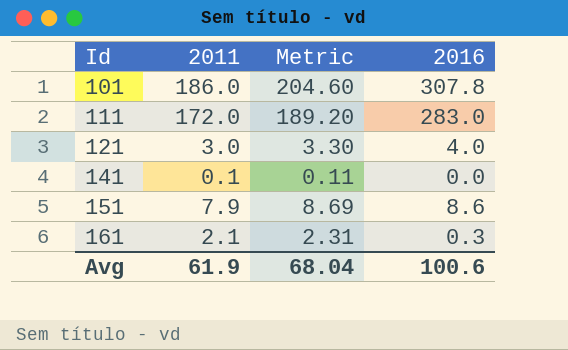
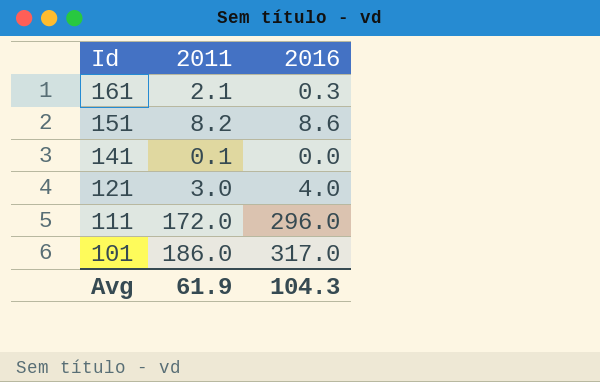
row order: Id ascending -> Id descending
column Metric | formula: [2011] * 1.1 -> none
151 | 2011: 7.9 -> 8.2
111 | 2016: 283.0 -> 296.0
101 | 2016: 307.8 -> 317.0
Avg | 2016: 100.6 -> 104.3

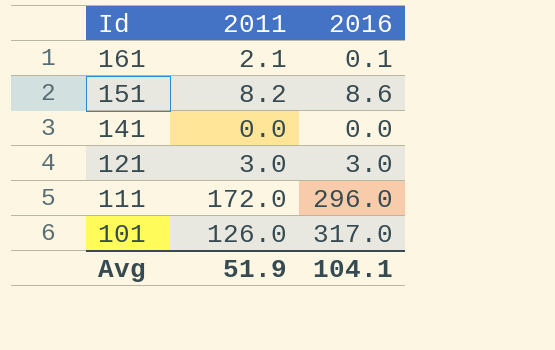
161 | 2016: 0.3 -> 0.1
141 | 2011: 0.1 -> 0.0
121 | 2016: 4.0 -> 3.0
101 | 2011: 186.0 -> 126.0
Avg | 2011: 61.9 -> 51.9
Avg | 2016: 104.3 -> 104.1

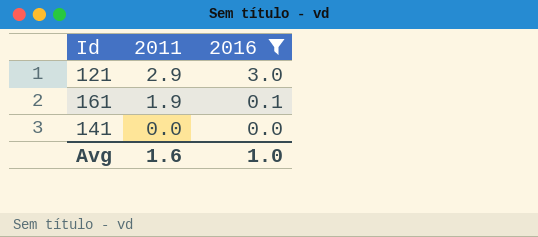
filter: none -> 2016 <= 3.0
row order: Id descending -> 2011 descending
121 | 2011: 3.0 -> 2.9
161 | 2011: 2.1 -> 1.9
Avg | 2011: 51.9 -> 1.6
Avg | 2016: 104.1 -> 1.0

